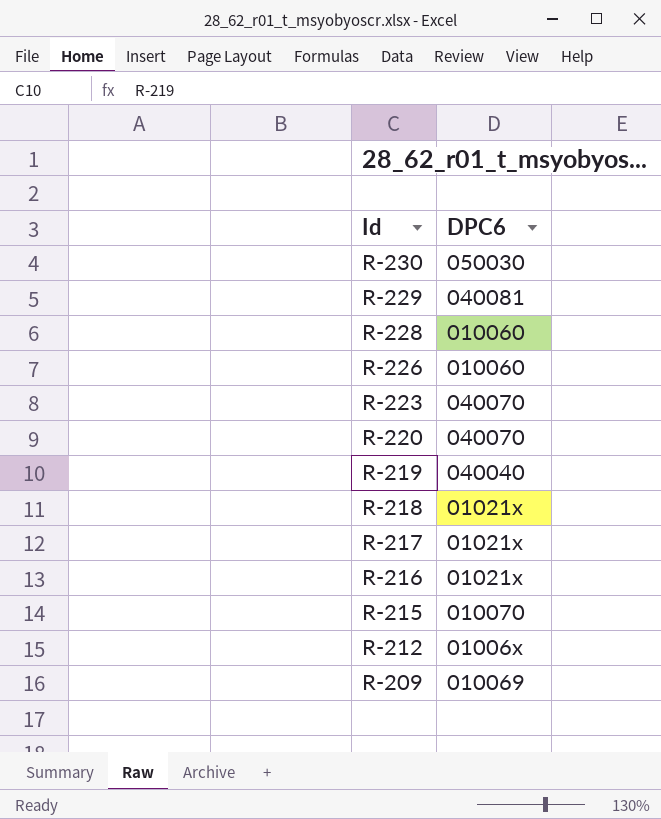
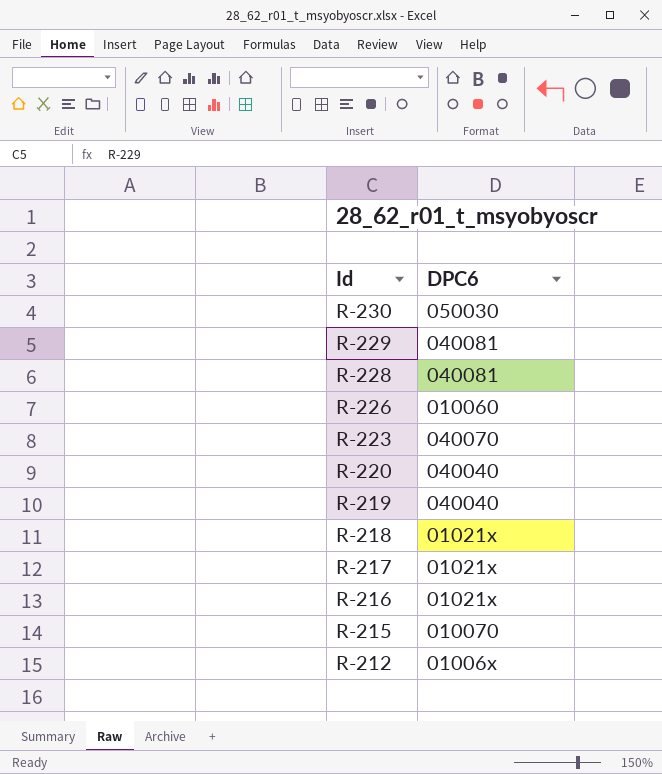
row R-209: 010069 -> none
R-228 | DPC6: 010060 -> 040081
R-220 | DPC6: 040070 -> 040040

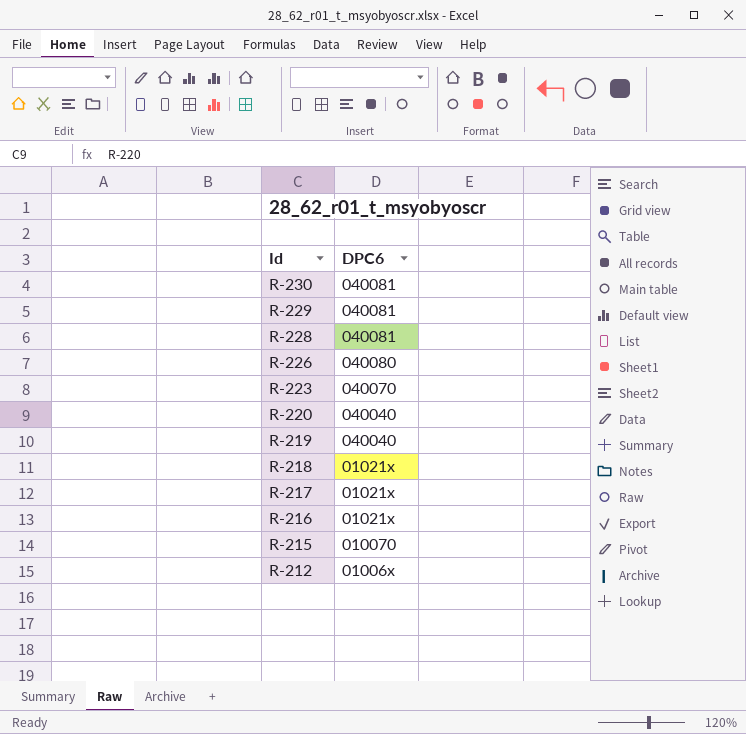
R-230 | DPC6: 050030 -> 040081
R-226 | DPC6: 010060 -> 040080

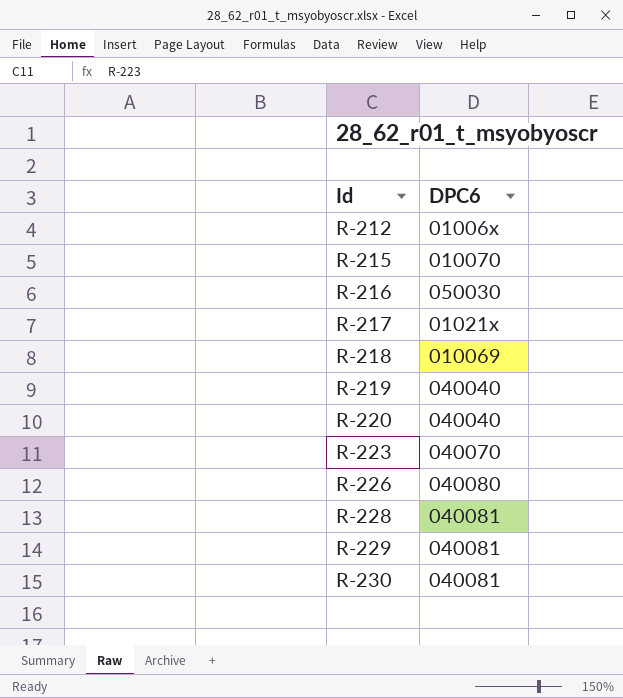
row order: Id descending -> Id ascending
R-216 | DPC6: 01021x -> 050030
R-218 | DPC6: 01021x -> 010069

